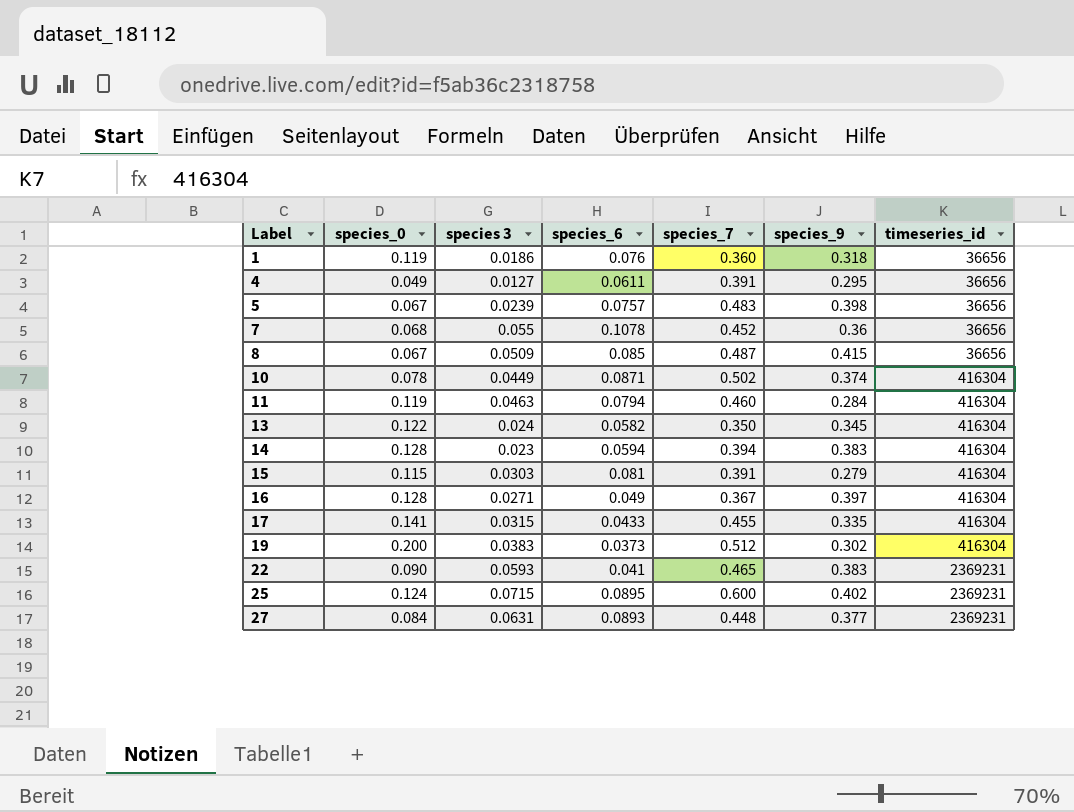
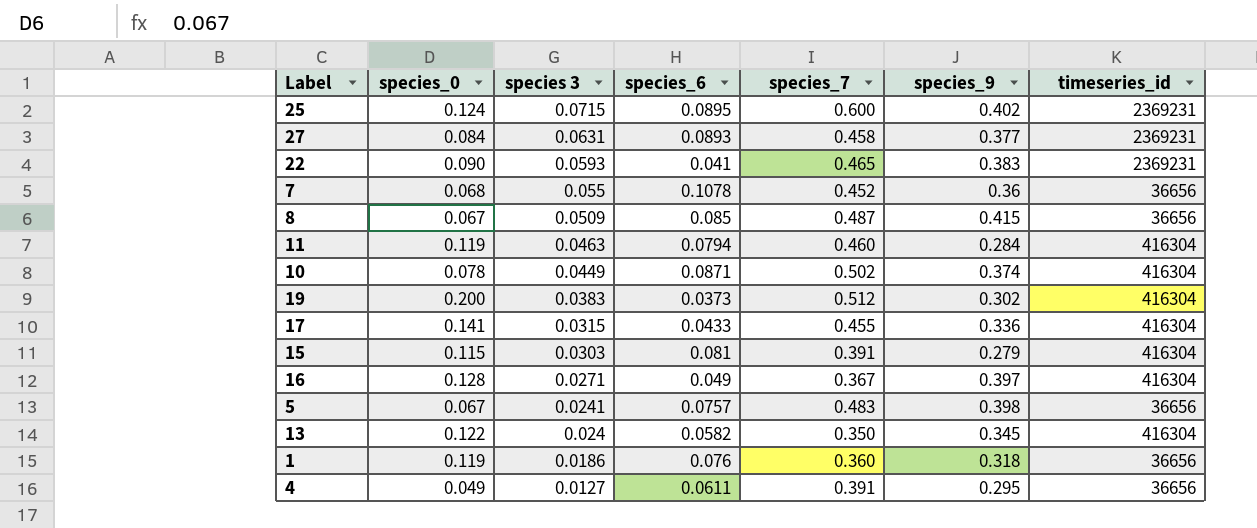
row order: Label ascending -> species 3 descending
row 14: 0.128 | 0.023 | 0.0594 | 0.394 | 0.383 | 416304 -> none
27 | species_7: 0.448 -> 0.458
17 | species_9: 0.335 -> 0.336
5 | species 3: 0.0239 -> 0.0241

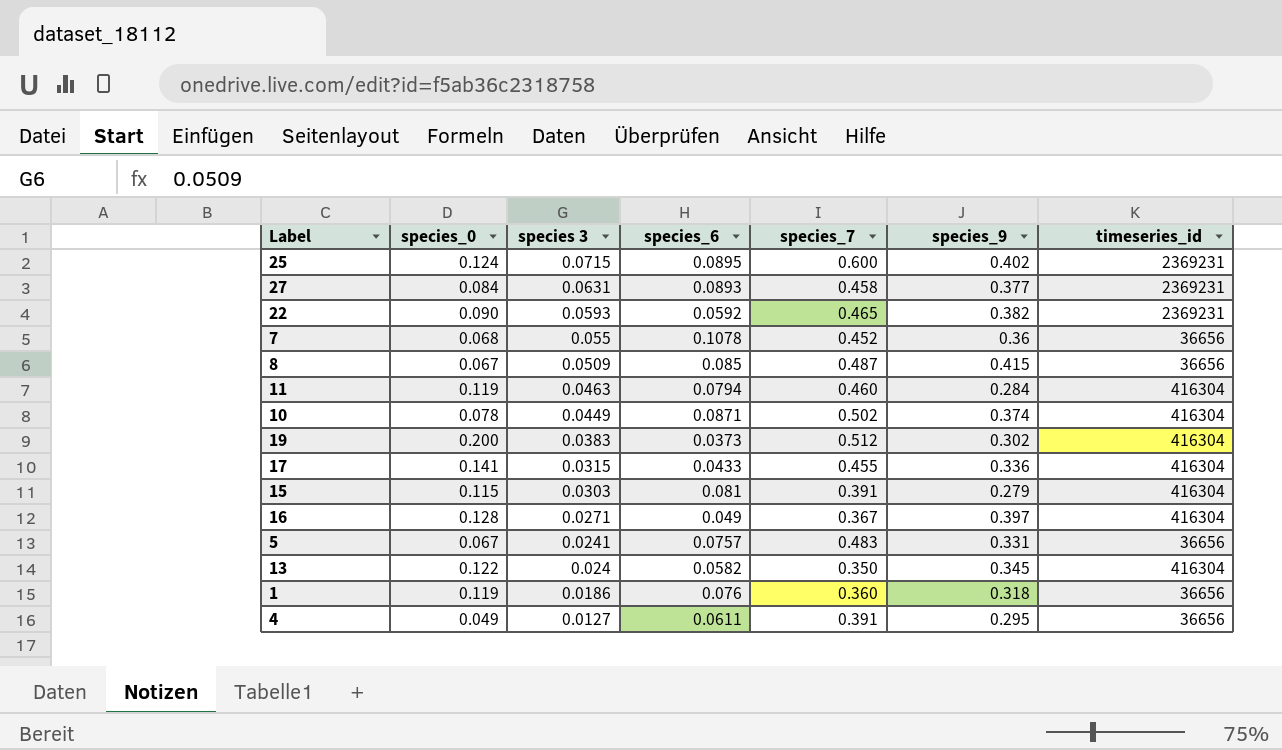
22 | species_6: 0.041 -> 0.0592
22 | species_9: 0.383 -> 0.382
5 | species_9: 0.398 -> 0.331

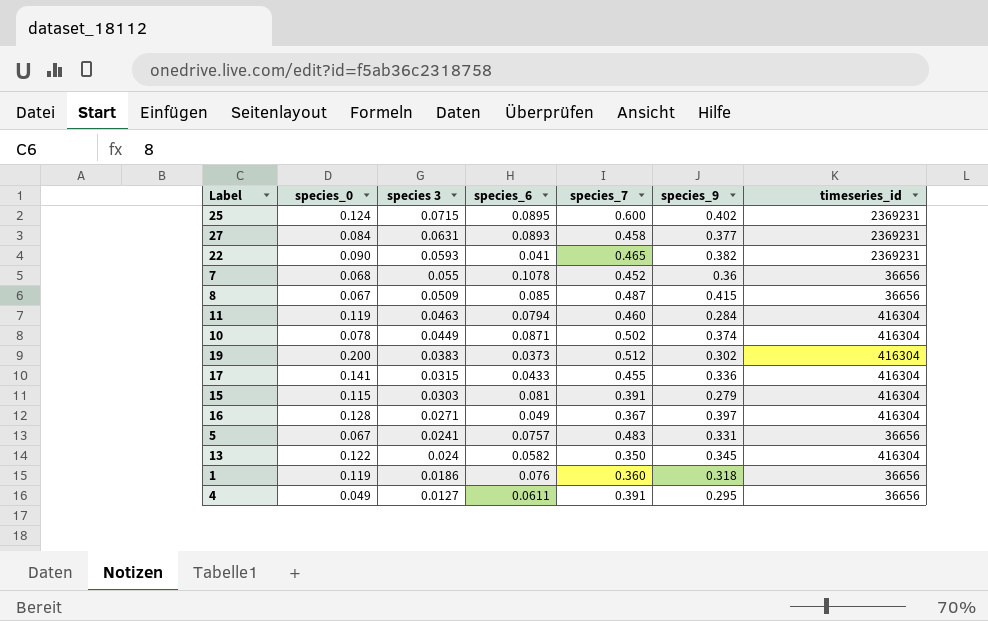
22 | species_6: 0.0592 -> 0.041

